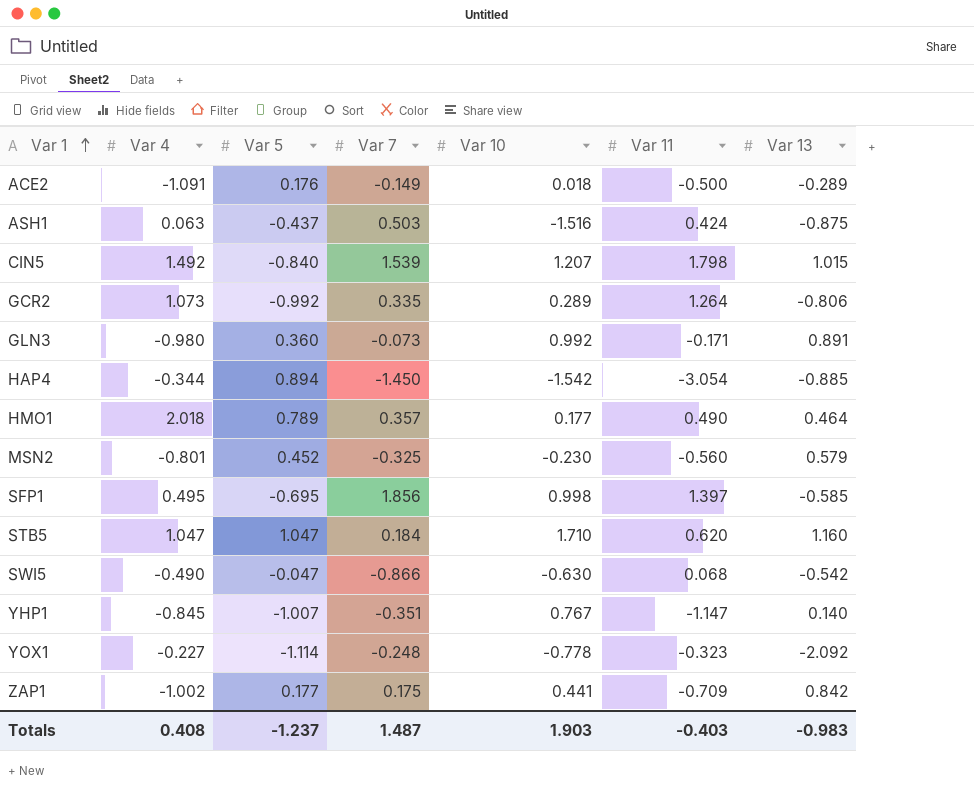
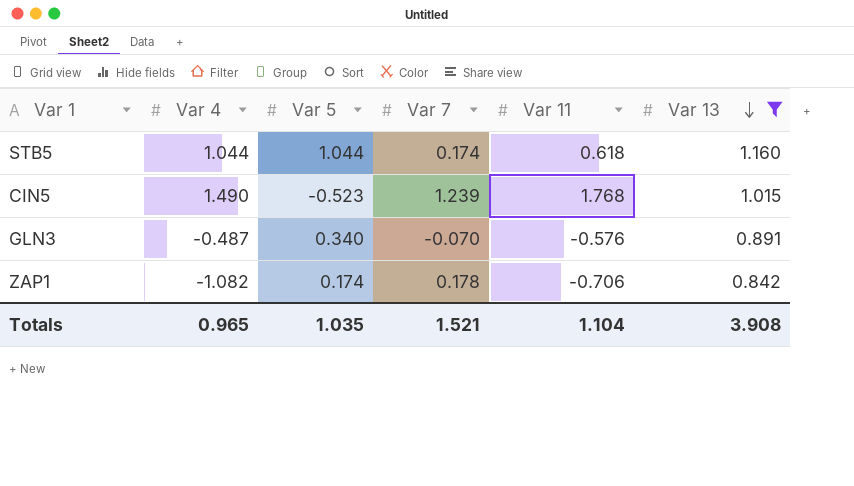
filter: none -> Var 13 >= 0.842
row order: Var 1 ascending -> Var 13 descending
column Var 10 | position: 5 -> none
STB5 | Var 4: 1.047 -> 1.044
STB5 | Var 5: 1.047 -> 1.044
STB5 | Var 7: 0.184 -> 0.174
STB5 | Var 11: 0.620 -> 0.618
CIN5 | Var 4: 1.492 -> 1.490
CIN5 | Var 5: -0.840 -> -0.523
CIN5 | Var 7: 1.539 -> 1.239
CIN5 | Var 11: 1.798 -> 1.768
GLN3 | Var 4: -0.980 -> -0.487
GLN3 | Var 5: 0.360 -> 0.340
GLN3 | Var 7: -0.073 -> -0.070
GLN3 | Var 11: -0.171 -> -0.576
ZAP1 | Var 4: -1.002 -> -1.082
ZAP1 | Var 5: 0.177 -> 0.174
ZAP1 | Var 7: 0.175 -> 0.178
ZAP1 | Var 11: -0.709 -> -0.706
Totals | Var 4: 0.408 -> 0.965
Totals | Var 5: -1.237 -> 1.035
Totals | Var 7: 1.487 -> 1.521
Totals | Var 11: -0.403 -> 1.104
Totals | Var 13: -0.983 -> 3.908

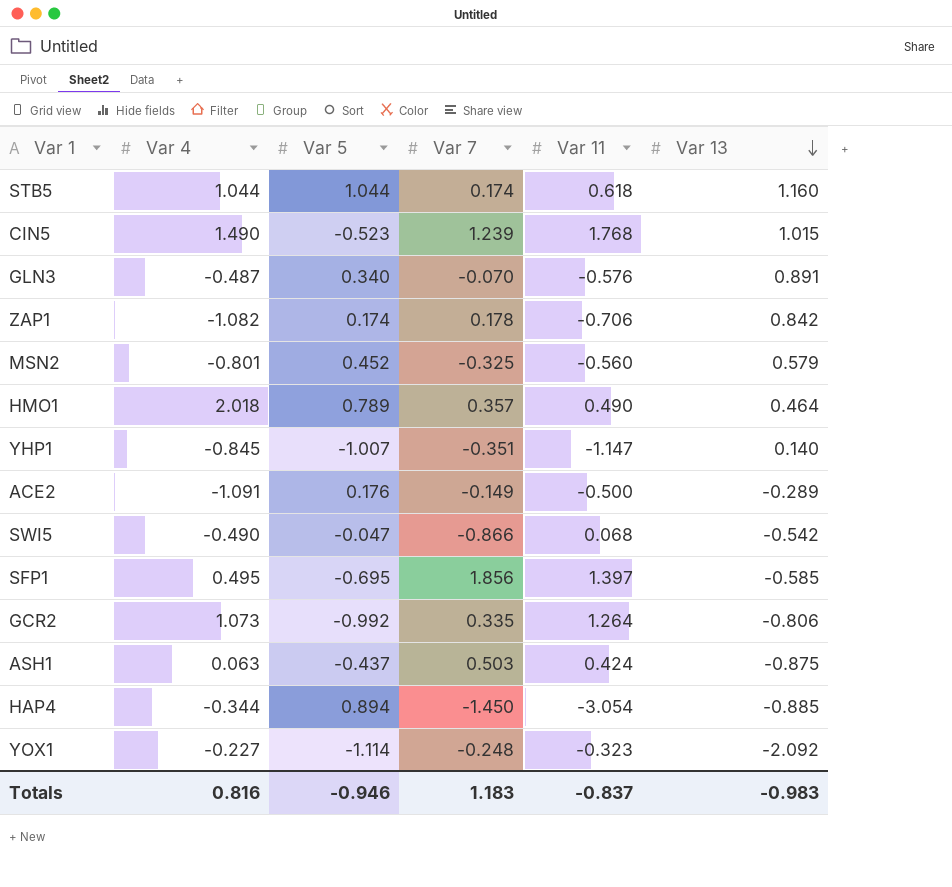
filter: Var 13 >= 0.842 -> none
Totals | Var 4: 0.965 -> 0.816
Totals | Var 5: 1.035 -> -0.946
Totals | Var 7: 1.521 -> 1.183
Totals | Var 11: 1.104 -> -0.837
Totals | Var 13: 3.908 -> -0.983

